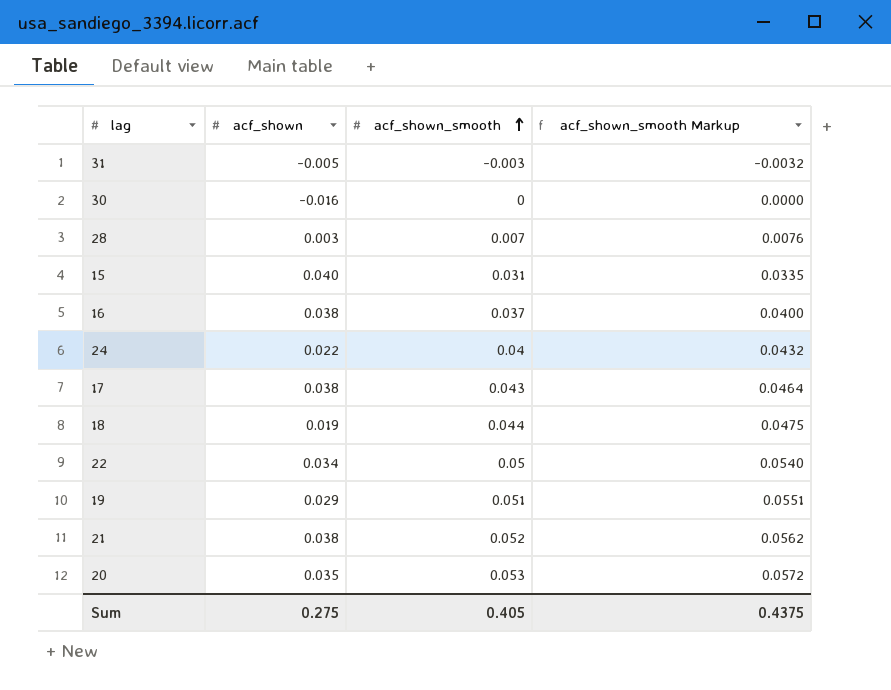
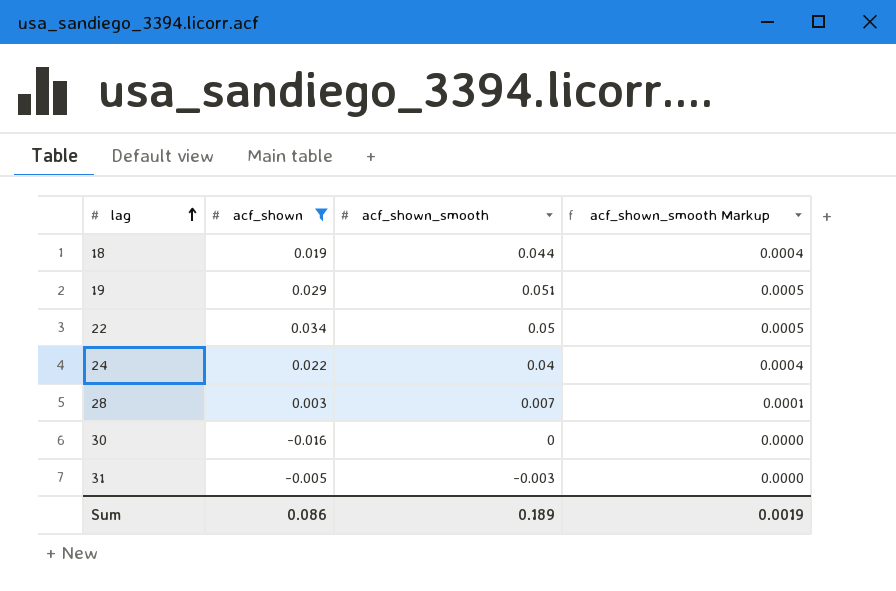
filter: none -> acf_shown <= 0.034
row order: acf_shown_smooth ascending -> lag ascending
column acf_shown_smooth Markup | formula: [acf_shown_smooth] * 1.08 -> [acf_shown_smooth] * 0.01
Sum | acf_shown: 0.275 -> 0.086
Sum | acf_shown_smooth: 0.405 -> 0.189
Sum | acf_shown_smooth Markup: 0.4375 -> 0.0019

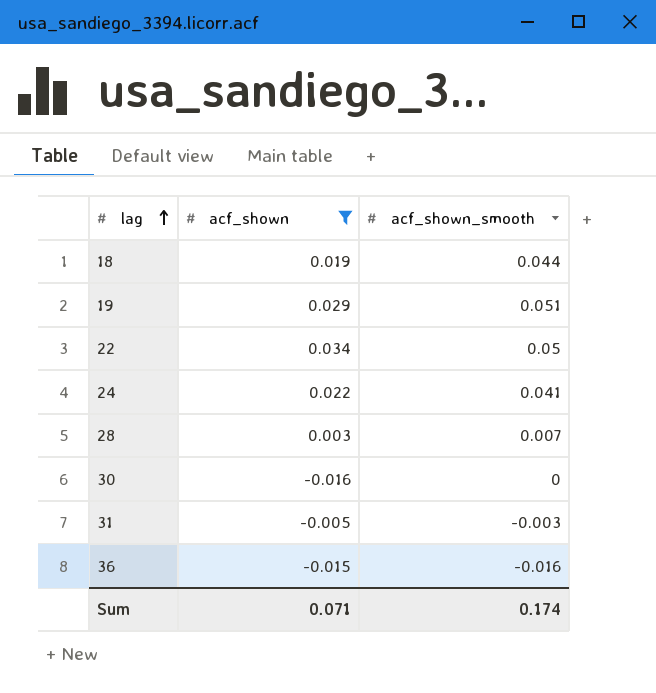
column acf_shown_smooth Markup | formula: [acf_shown_smooth] * 0.01 -> none
24 | acf_shown_smooth: 0.04 -> 0.041
row 36: none -> -0.015 | -0.016
Sum | acf_shown: 0.086 -> 0.071
Sum | acf_shown_smooth: 0.189 -> 0.174

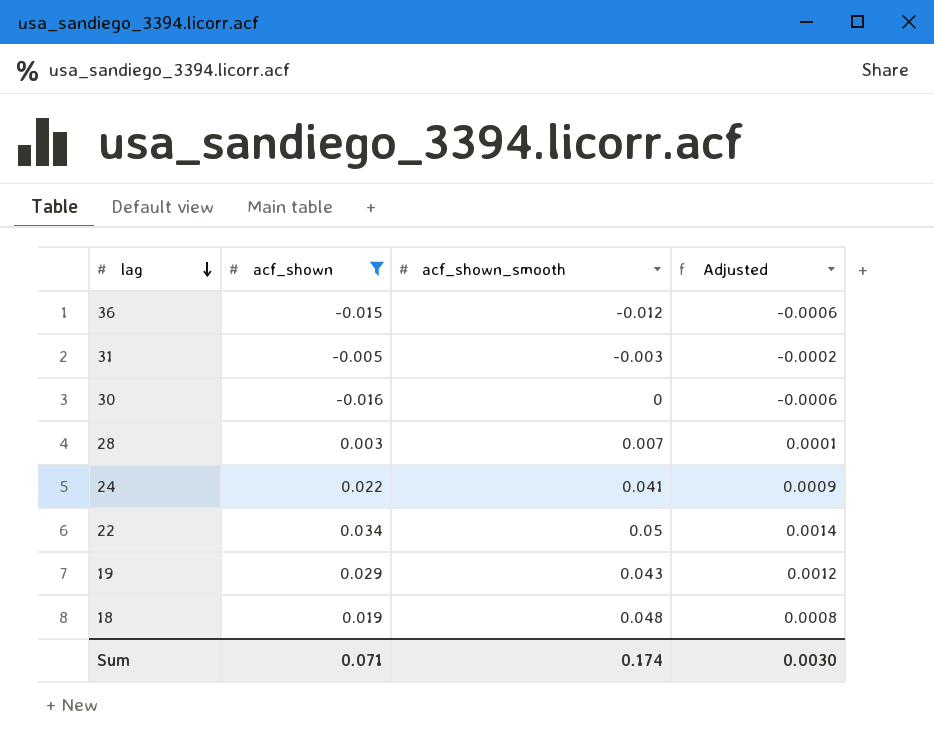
row order: lag ascending -> lag descending
column Adjusted | formula: none -> [acf_shown] * 0.04
36 | acf_shown_smooth: -0.016 -> -0.012
19 | acf_shown_smooth: 0.051 -> 0.043
18 | acf_shown_smooth: 0.044 -> 0.048

